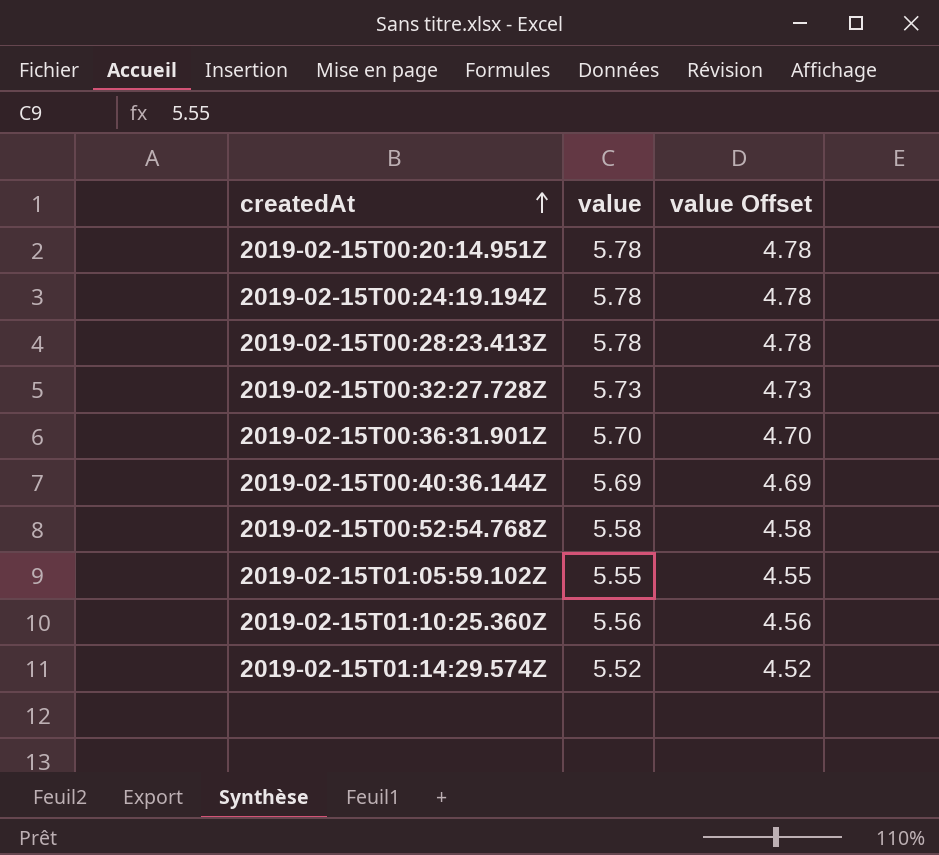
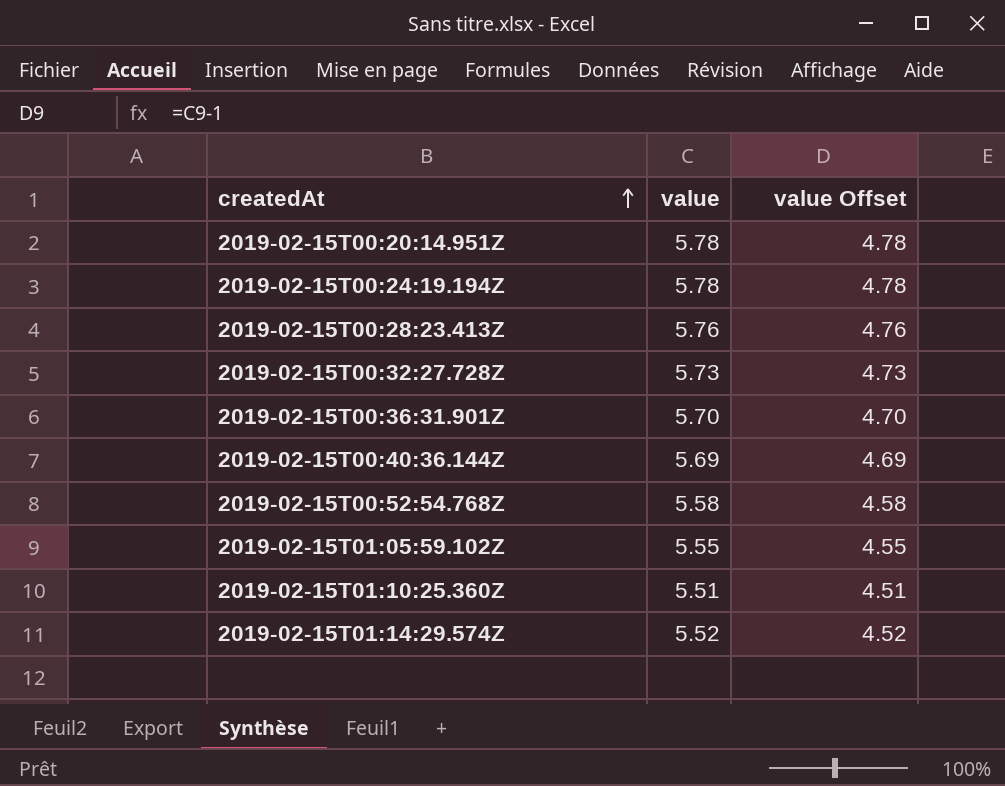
2019-02-15T00:28:23.413Z | value: 5.78 -> 5.76
2019-02-15T00:28:23.413Z | value Offset: 4.78 -> 4.76
2019-02-15T01:10:25.360Z | value: 5.56 -> 5.51
2019-02-15T01:10:25.360Z | value Offset: 4.56 -> 4.51

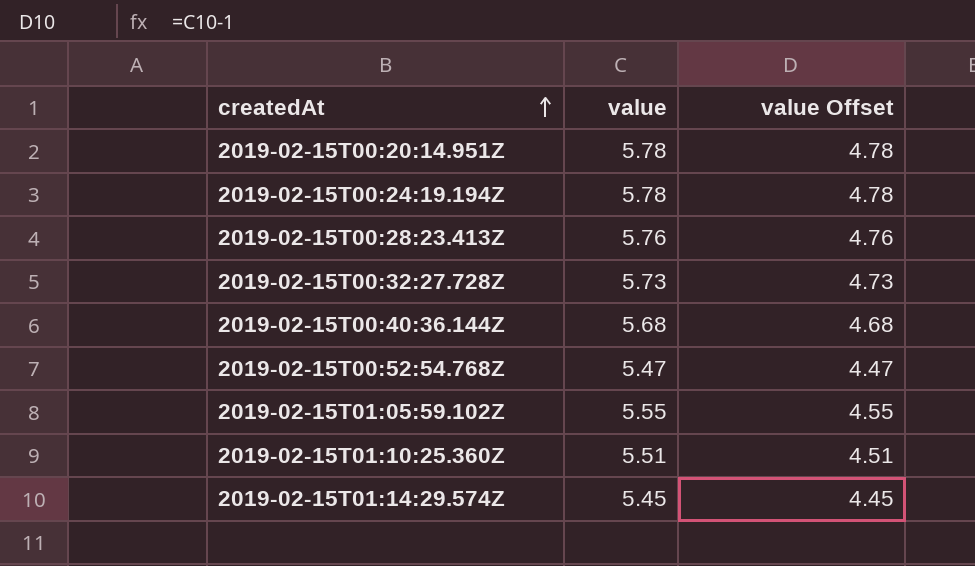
row 2019-02-15T00:36:31.901Z: 5.70 | 4.70 -> none
2019-02-15T00:40:36.144Z | value: 5.69 -> 5.68
2019-02-15T00:40:36.144Z | value Offset: 4.69 -> 4.68
2019-02-15T00:52:54.768Z | value: 5.58 -> 5.47
2019-02-15T00:52:54.768Z | value Offset: 4.58 -> 4.47
2019-02-15T01:14:29.574Z | value: 5.52 -> 5.45
2019-02-15T01:14:29.574Z | value Offset: 4.52 -> 4.45

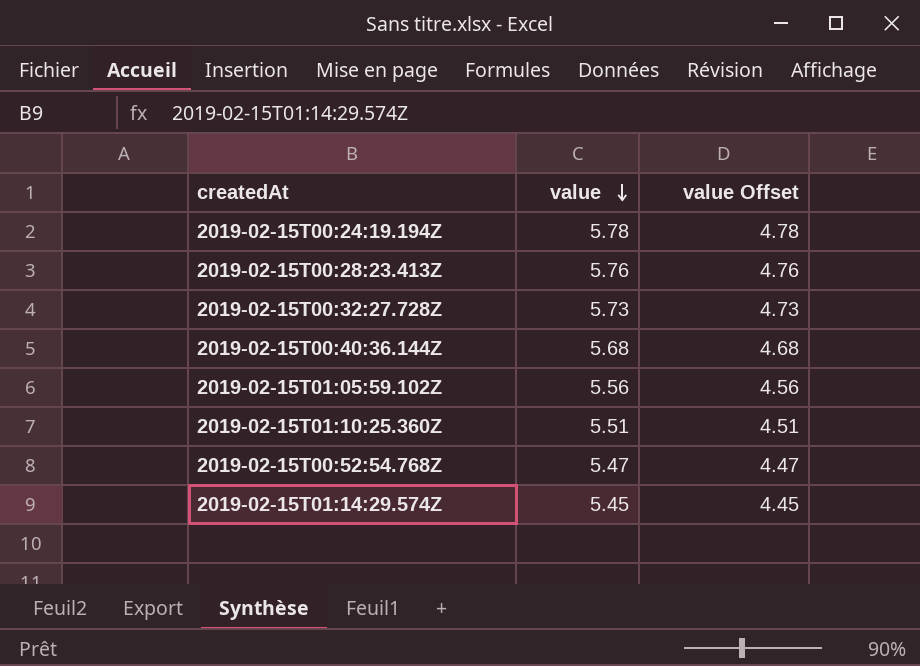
row order: createdAt ascending -> value descending
row 2019-02-15T00:20:14.951Z: 5.78 | 4.78 -> none
2019-02-15T01:05:59.102Z | value: 5.55 -> 5.56
2019-02-15T01:05:59.102Z | value Offset: 4.55 -> 4.56

